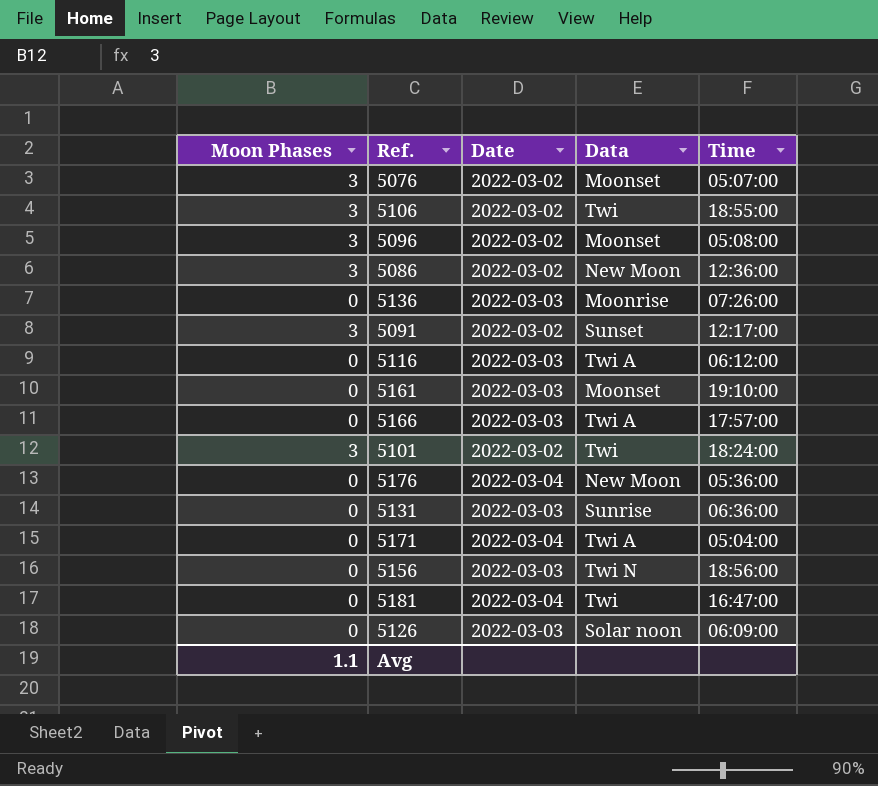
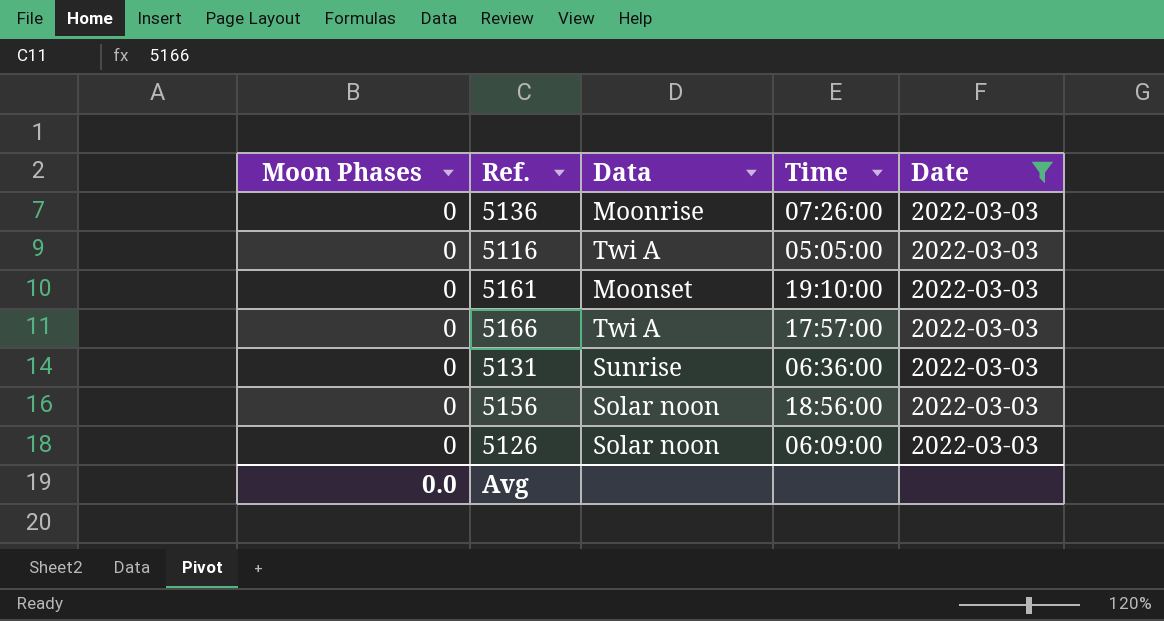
filter: none -> Date = 2022-03-03
column Date | position: 3 -> 5
5116 | Time: 06:12:00 -> 05:05:00
5156 | Data: Twi N -> Solar noon
Avg | Moon Phases: 1.1 -> 0.0

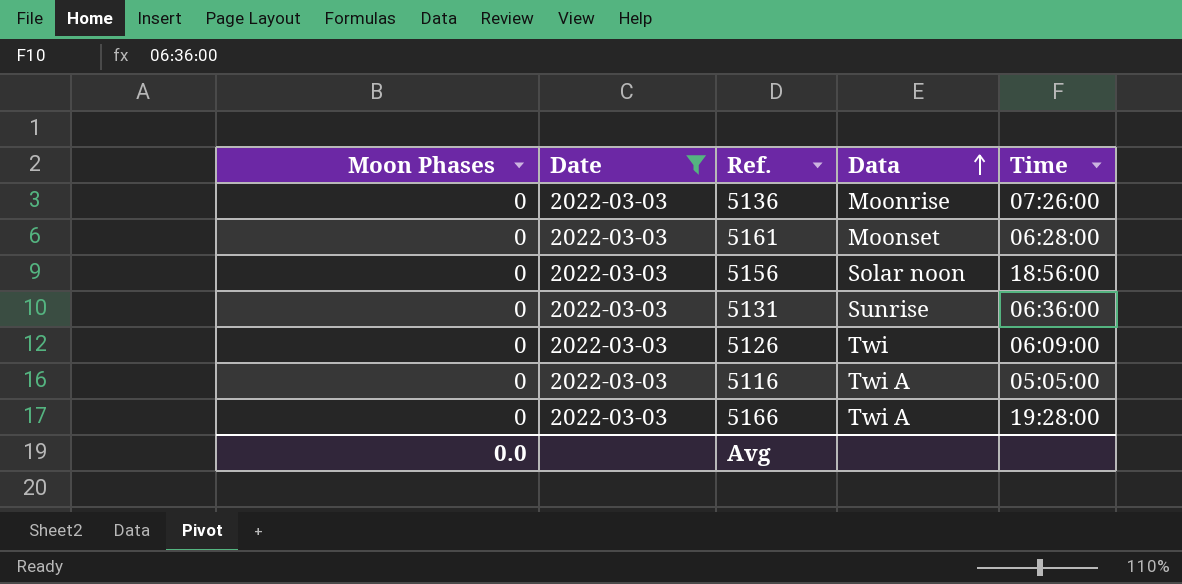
row order: none -> Data ascending
column Date | position: 5 -> 2
5161 | Time: 19:10:00 -> 06:28:00
5126 | Data: Solar noon -> Twi
5166 | Time: 17:57:00 -> 19:28:00

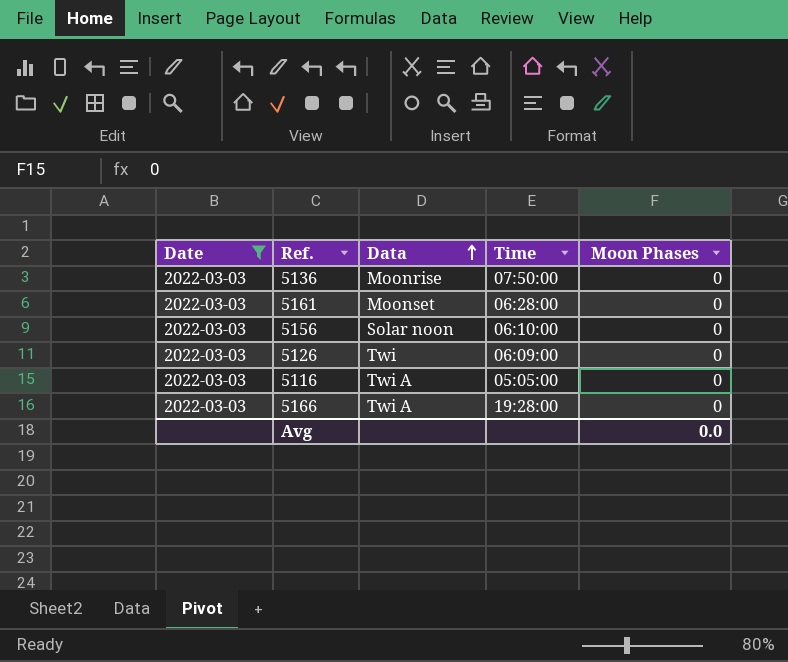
column Moon Phases | position: 1 -> 5
row 5131: 0 | 2022-03-03 | Sunrise | 06:36:00 -> none
5136 | Time: 07:26:00 -> 07:50:00
5156 | Time: 18:56:00 -> 06:10:00

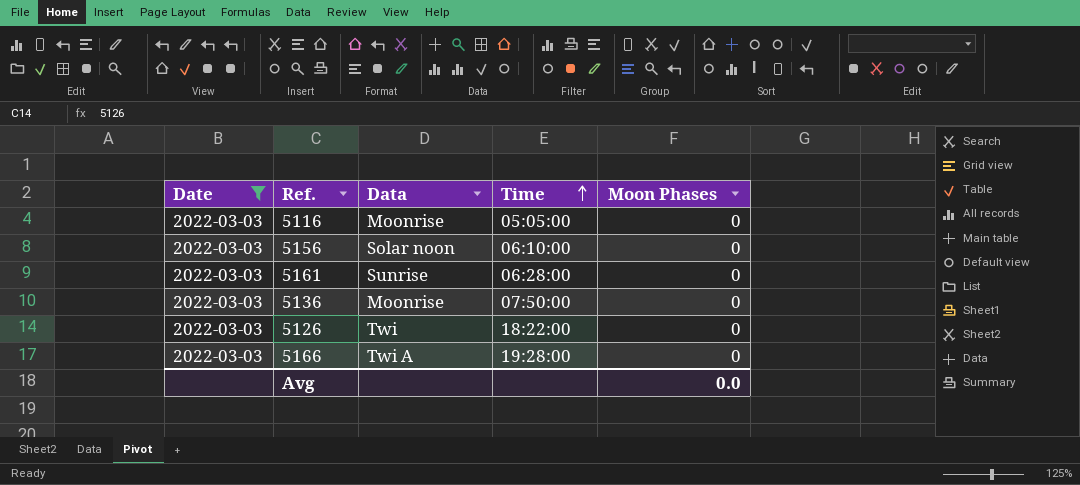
row order: Data ascending -> Time ascending
5116 | Data: Twi A -> Moonrise
5161 | Data: Moonset -> Sunrise
5126 | Time: 06:09:00 -> 18:22:00

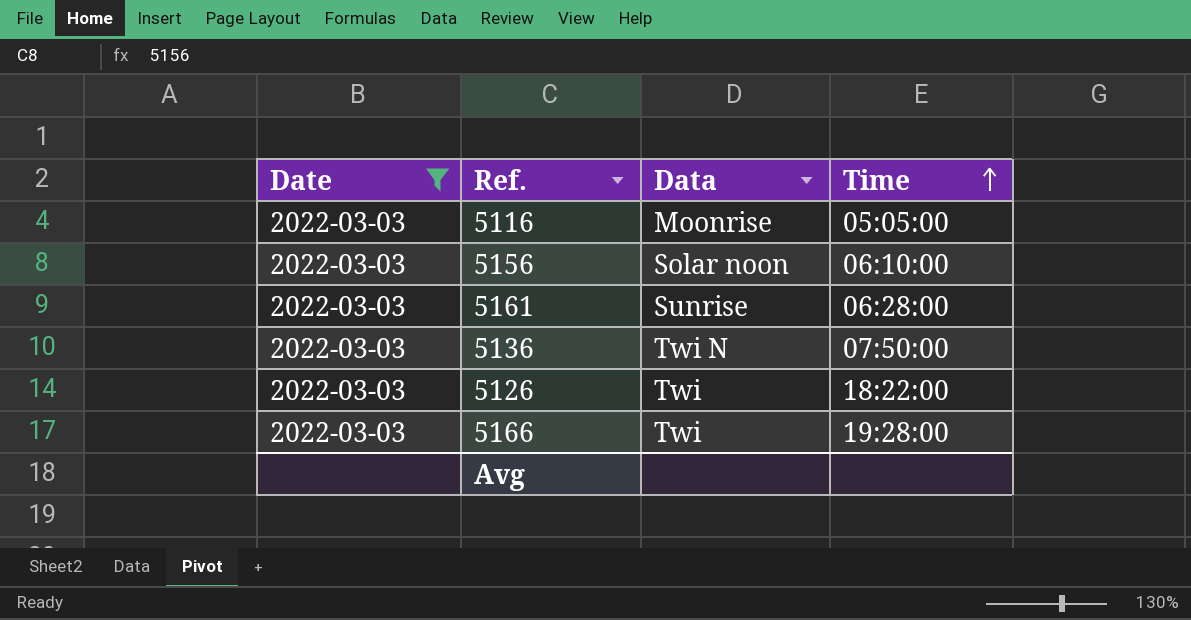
column Moon Phases | position: 5 -> none
5136 | Data: Moonrise -> Twi N
5166 | Data: Twi A -> Twi

